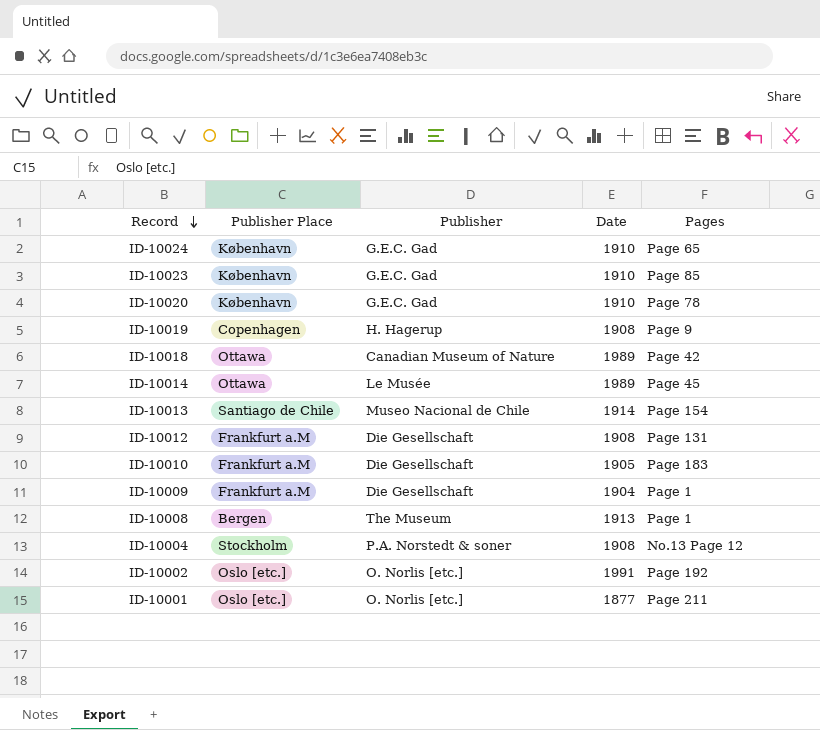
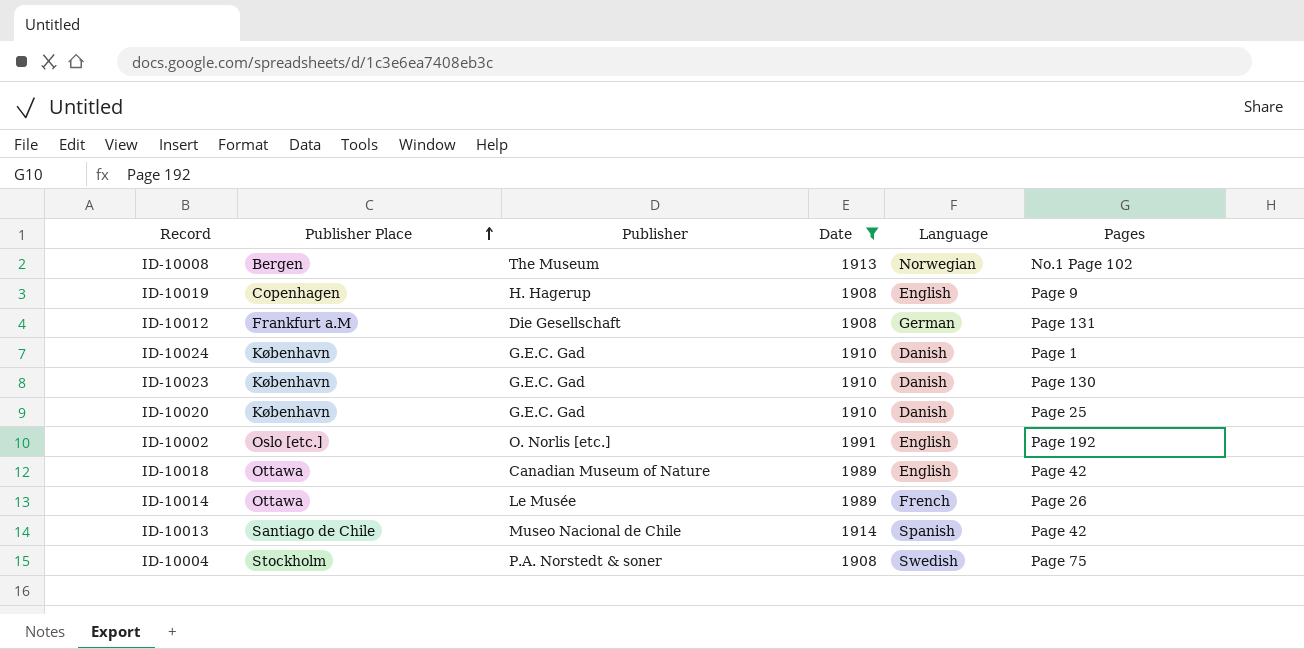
filter: none -> Date >= 1908
row order: Record descending -> Publisher Place ascending
column Language | position: none -> 5
ID-10008 | Pages: Page 1 -> No.1 Page 102
ID-10024 | Pages: Page 65 -> Page 1
ID-10023 | Pages: Page 85 -> Page 130
ID-10020 | Pages: Page 78 -> Page 25
ID-10014 | Pages: Page 45 -> Page 26
ID-10013 | Pages: Page 154 -> Page 42
ID-10004 | Pages: No.13 Page 12 -> Page 75

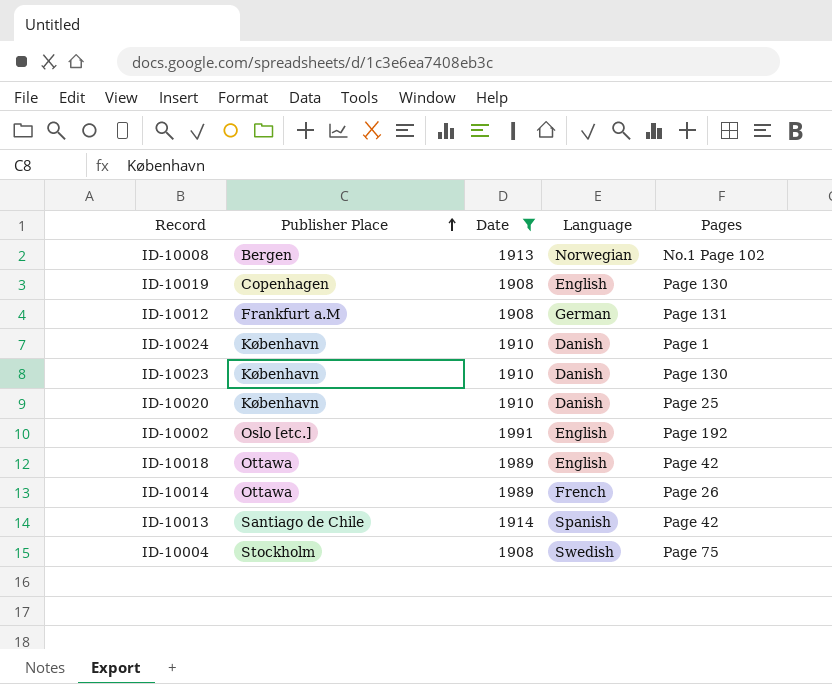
column Publisher | position: 3 -> none
ID-10019 | Pages: Page 9 -> Page 130

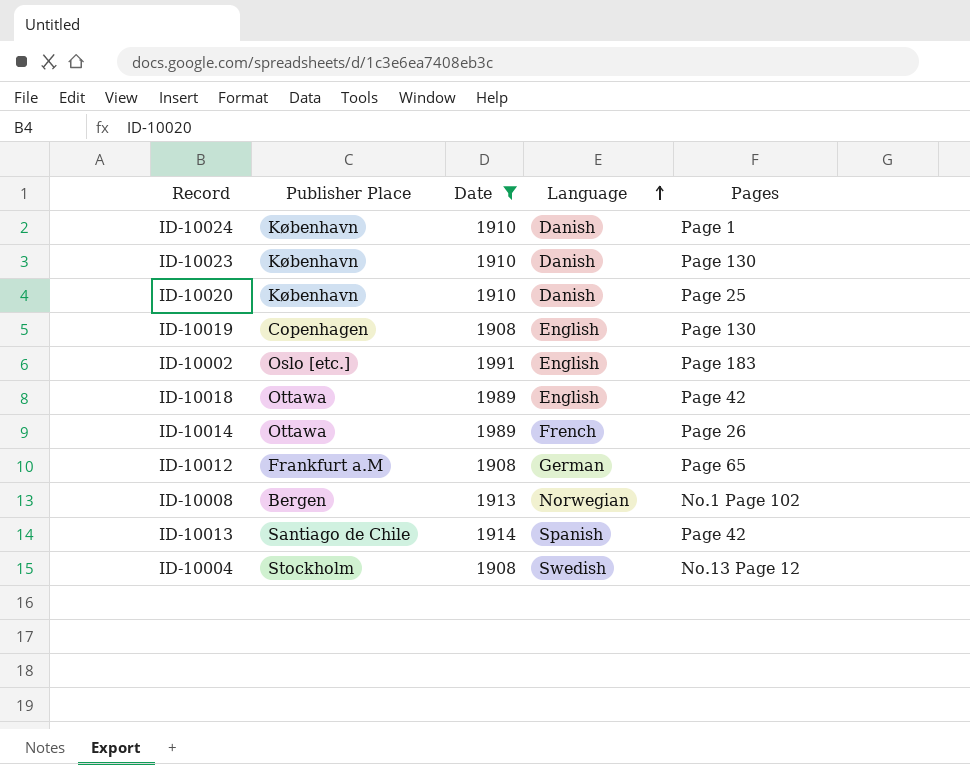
row order: Publisher Place ascending -> Language ascending
ID-10002 | Pages: Page 192 -> Page 183
ID-10012 | Pages: Page 131 -> Page 65
ID-10004 | Pages: Page 75 -> No.13 Page 12

